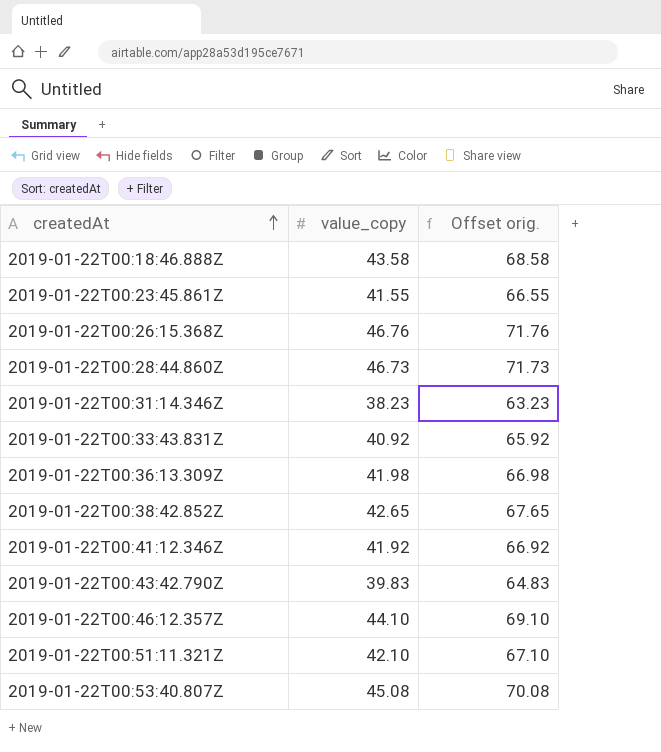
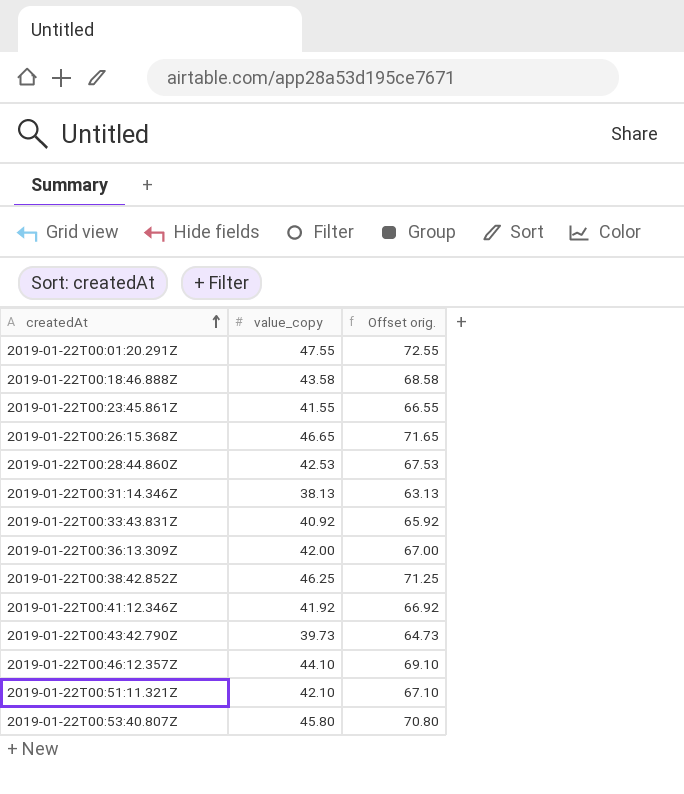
row 2019-01-22T00:01:20.291Z: none -> 47.55 | 72.55
2019-01-22T00:26:15.368Z | value_copy: 46.76 -> 46.65
2019-01-22T00:26:15.368Z | Offset orig.: 71.76 -> 71.65
2019-01-22T00:28:44.860Z | value_copy: 46.73 -> 42.53
2019-01-22T00:28:44.860Z | Offset orig.: 71.73 -> 67.53
2019-01-22T00:31:14.346Z | value_copy: 38.23 -> 38.13
2019-01-22T00:31:14.346Z | Offset orig.: 63.23 -> 63.13
2019-01-22T00:36:13.309Z | value_copy: 41.98 -> 42.00
2019-01-22T00:36:13.309Z | Offset orig.: 66.98 -> 67.00
2019-01-22T00:38:42.852Z | value_copy: 42.65 -> 46.25
2019-01-22T00:38:42.852Z | Offset orig.: 67.65 -> 71.25
2019-01-22T00:43:42.790Z | value_copy: 39.83 -> 39.73
2019-01-22T00:43:42.790Z | Offset orig.: 64.83 -> 64.73
2019-01-22T00:53:40.807Z | value_copy: 45.08 -> 45.80
2019-01-22T00:53:40.807Z | Offset orig.: 70.08 -> 70.80

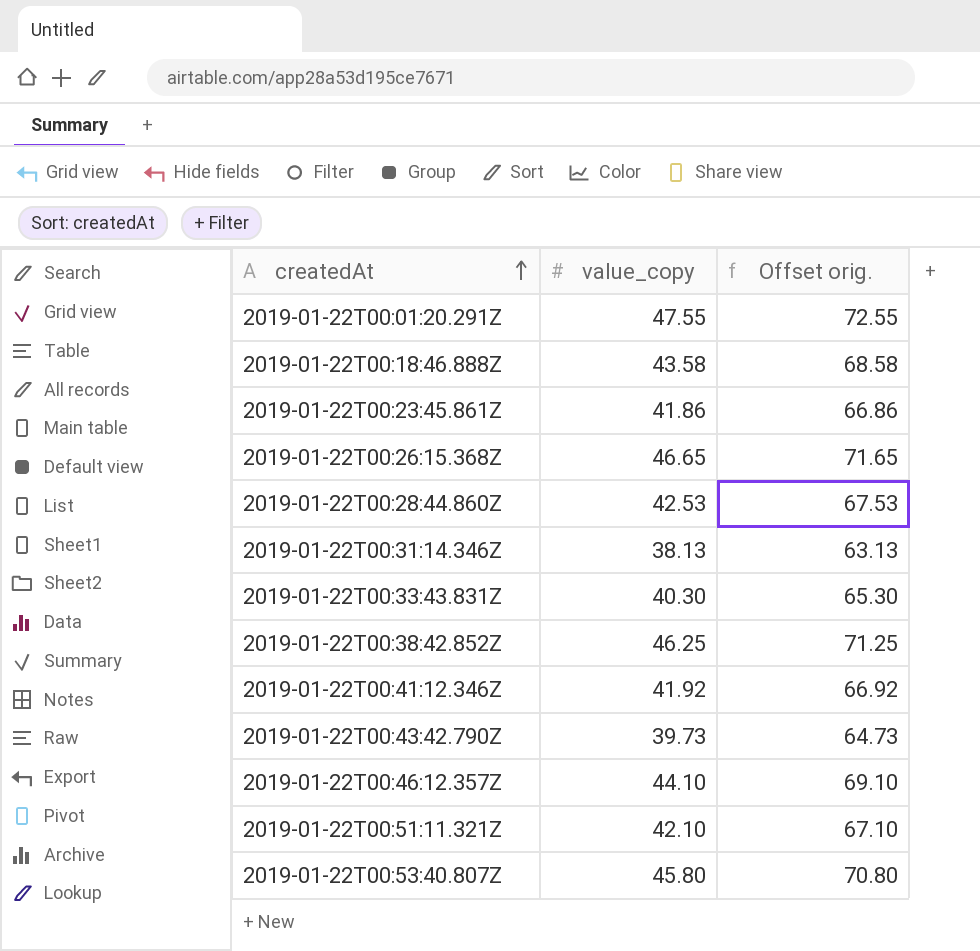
row 2019-01-22T00:36:13.309Z: 42.00 | 67.00 -> none
2019-01-22T00:23:45.861Z | value_copy: 41.55 -> 41.86
2019-01-22T00:23:45.861Z | Offset orig.: 66.55 -> 66.86
2019-01-22T00:33:43.831Z | value_copy: 40.92 -> 40.30
2019-01-22T00:33:43.831Z | Offset orig.: 65.92 -> 65.30

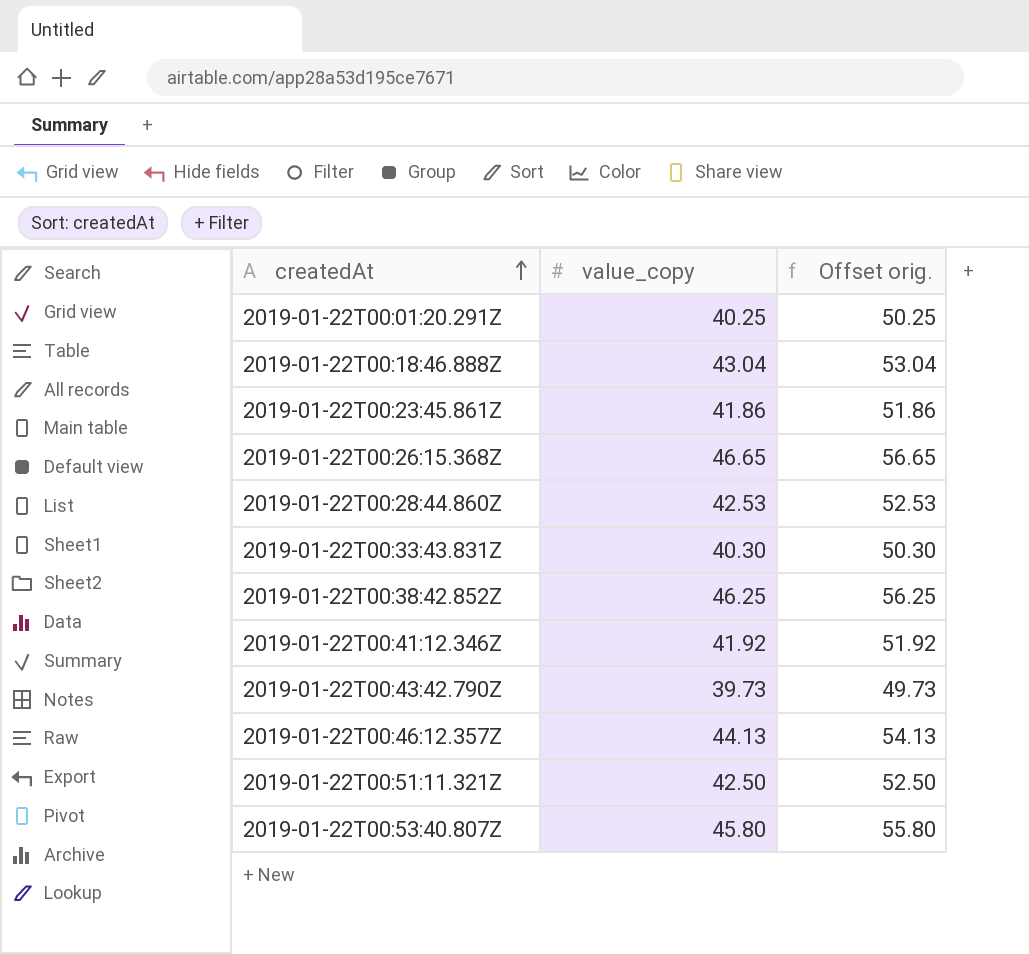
column Offset orig. | formula: [value_copy] + 25 -> [value_copy] + 10
row 2019-01-22T00:31:14.346Z: 38.13 | 63.13 -> none
2019-01-22T00:01:20.291Z | value_copy: 47.55 -> 40.25
2019-01-22T00:18:46.888Z | value_copy: 43.58 -> 43.04
2019-01-22T00:46:12.357Z | value_copy: 44.10 -> 44.13
2019-01-22T00:51:11.321Z | value_copy: 42.10 -> 42.50

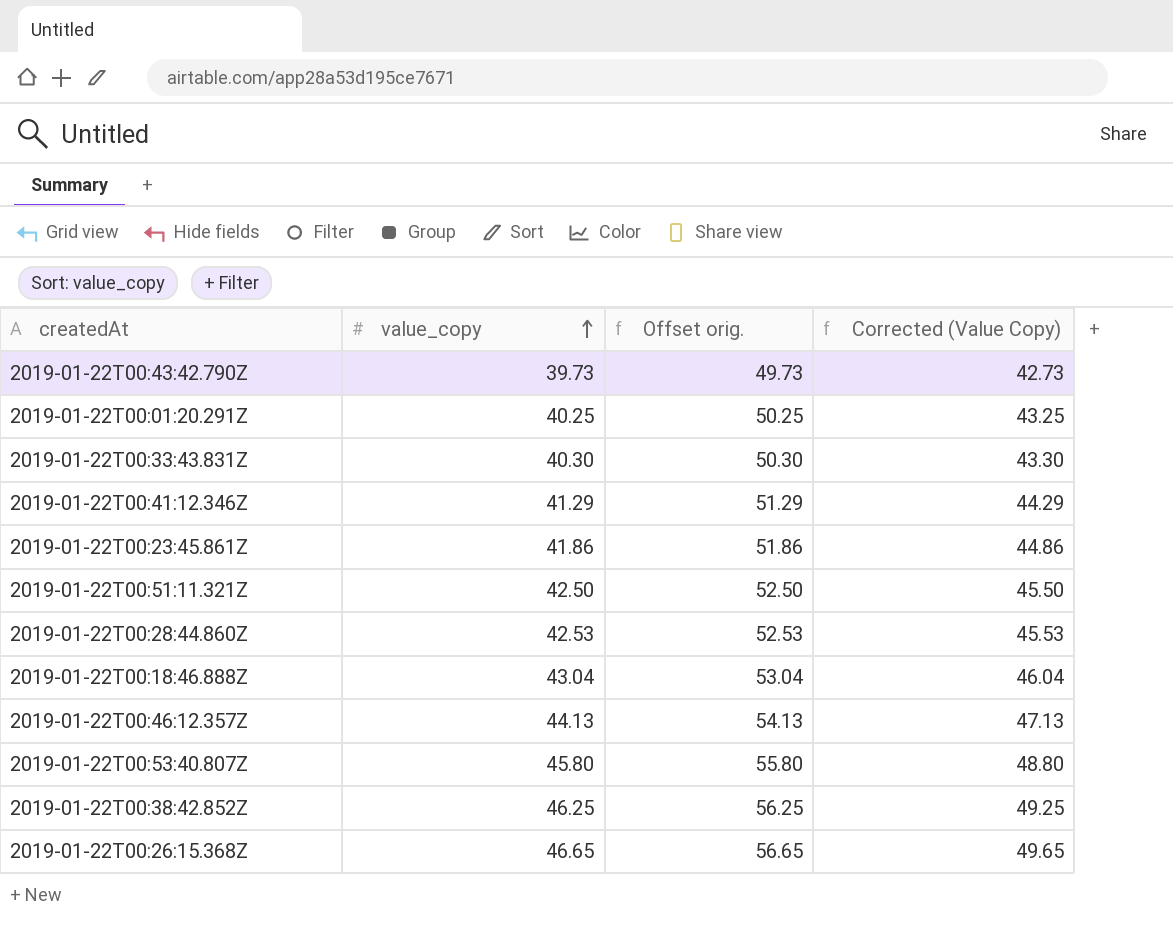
row order: createdAt ascending -> value_copy ascending
column Corrected (Value Copy) | formula: none -> [value_copy] + 3
2019-01-22T00:41:12.346Z | value_copy: 41.92 -> 41.29
2019-01-22T00:41:12.346Z | Offset orig.: 51.92 -> 51.29

